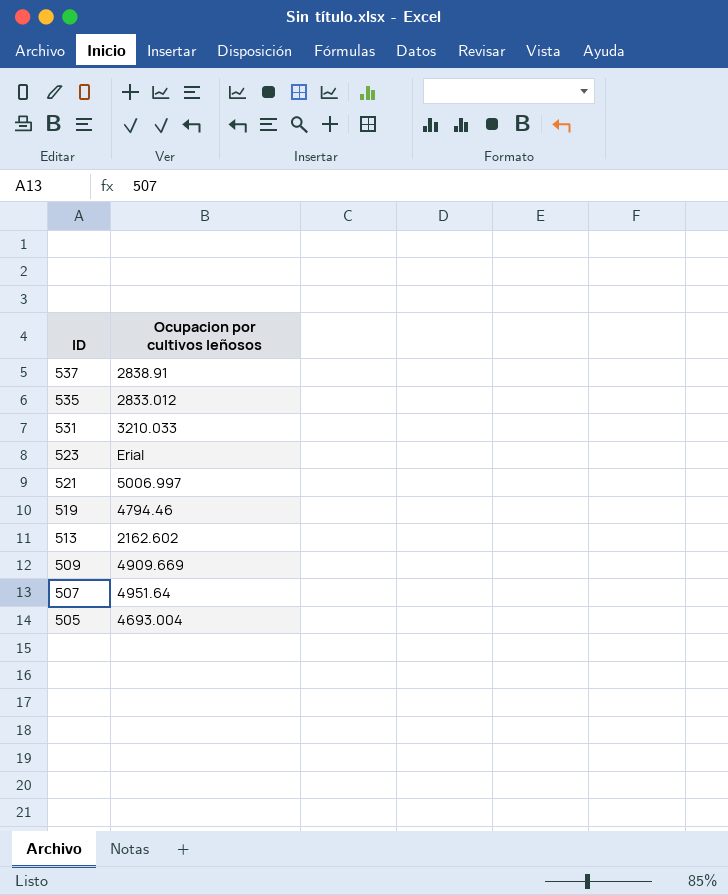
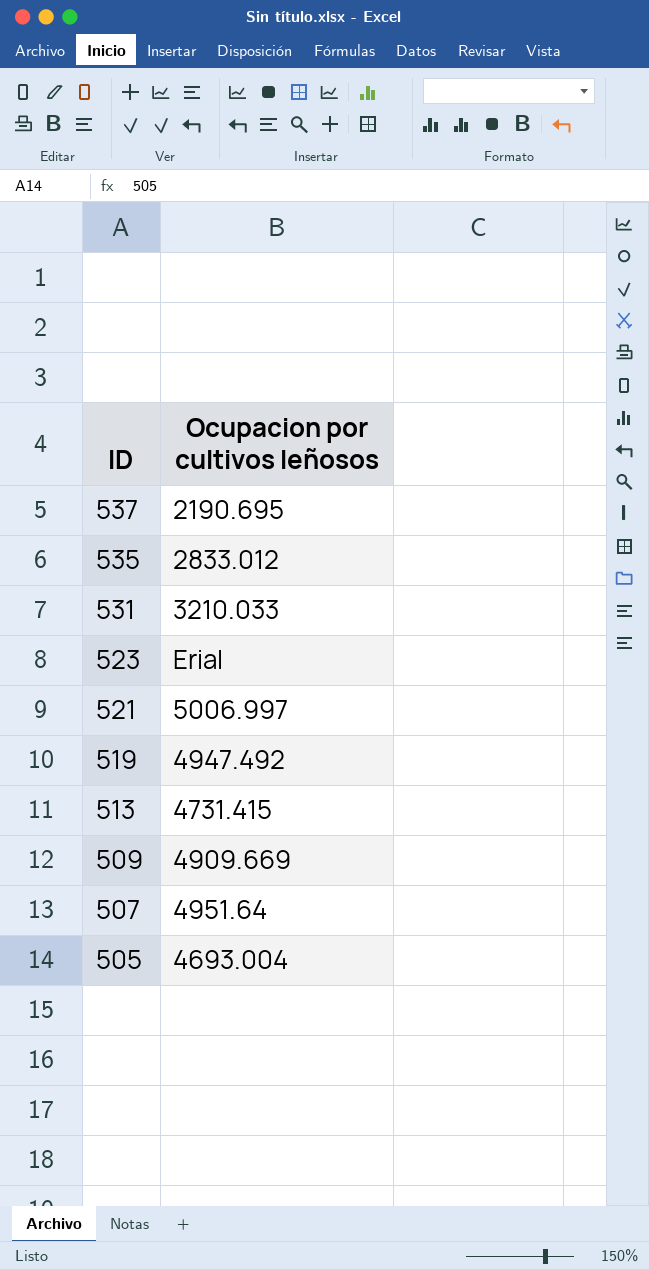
537 | Ocupacion por cultivos leñosos: 2838.91 -> 2190.695
519 | Ocupacion por cultivos leñosos: 4794.46 -> 4947.492
513 | Ocupacion por cultivos leñosos: 2162.602 -> 4731.415

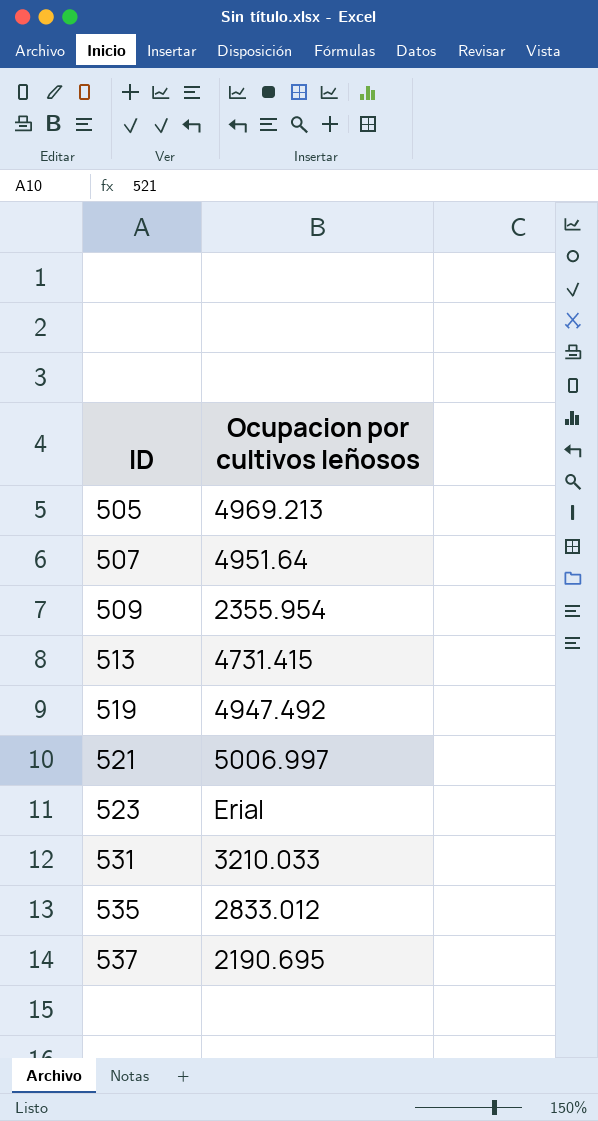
row order: ID descending -> ID ascending
505 | Ocupacion por cultivos leñosos: 4693.004 -> 4969.213
509 | Ocupacion por cultivos leñosos: 4909.669 -> 2355.954

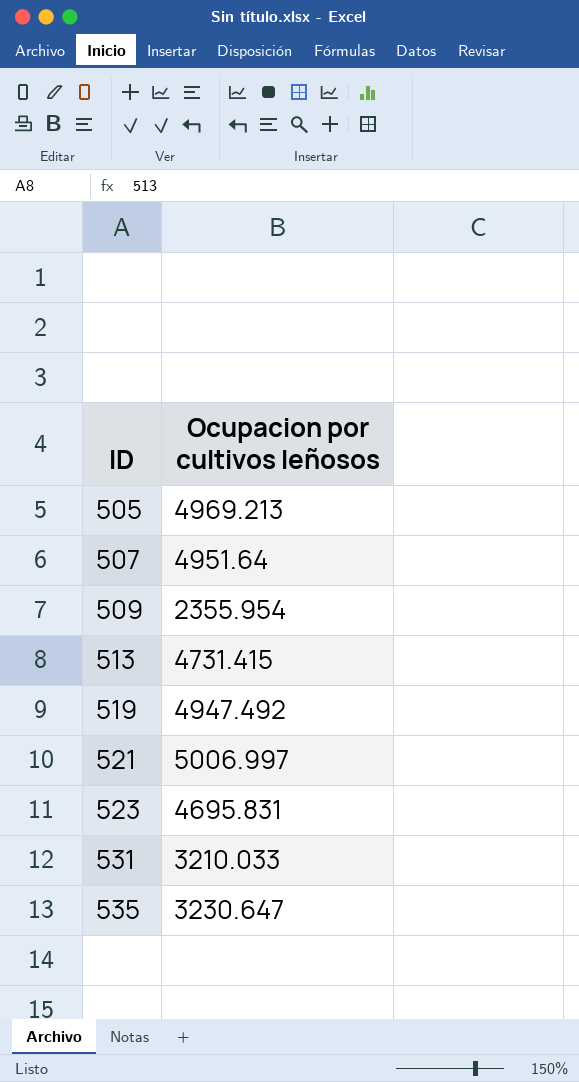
row 537: 2190.695 -> none
523 | Ocupacion por cultivos leñosos: Erial -> 4695.831
535 | Ocupacion por cultivos leñosos: 2833.012 -> 3230.647

